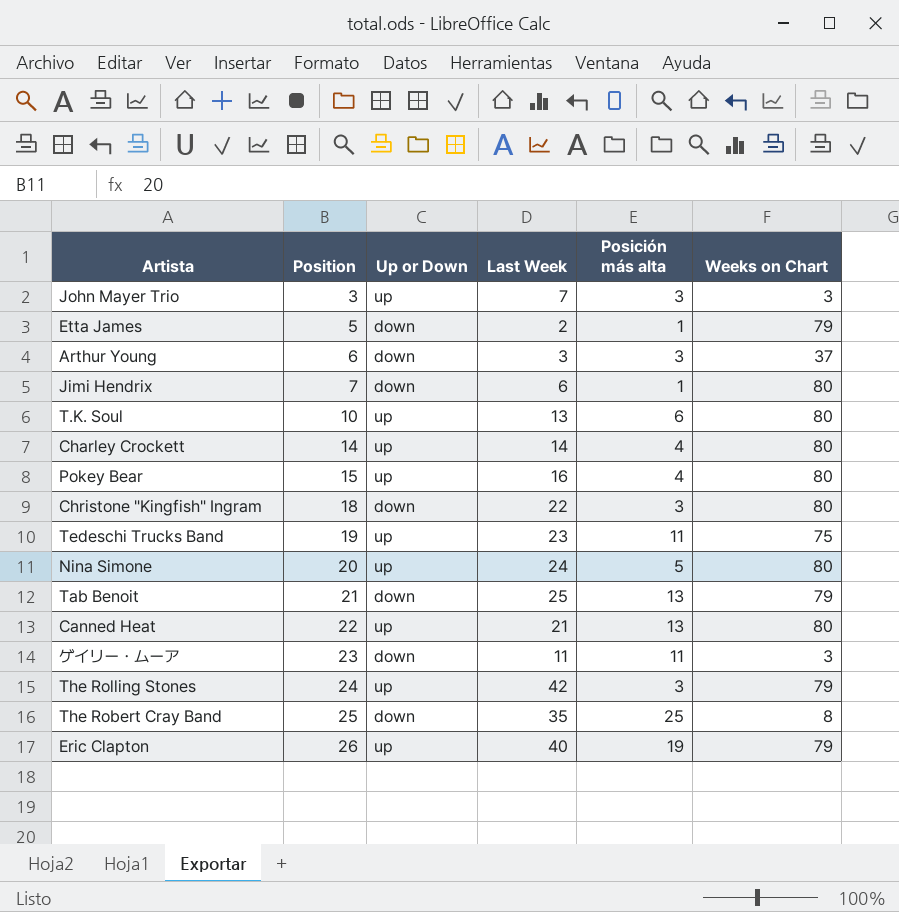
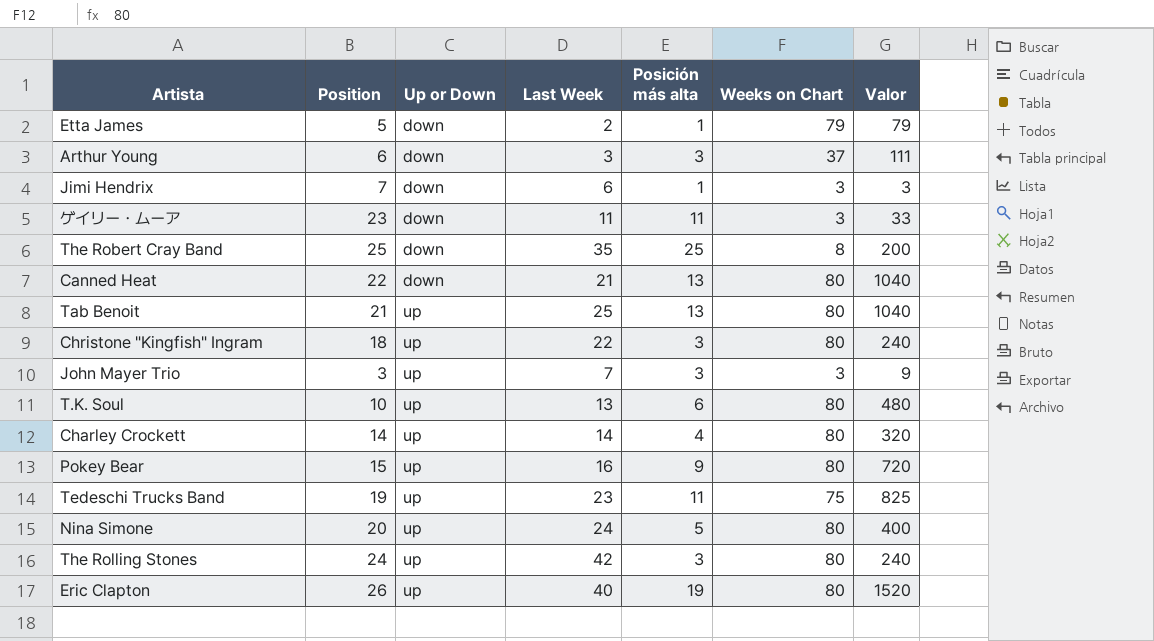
row order: Position ascending -> Up or Down ascending
column Valor | formula: none -> [Posición más alta] * [Weeks on Chart]
Jimi Hendrix | Weeks on Chart: 80 -> 3
Canned Heat | Up or Down: up -> down
Tab Benoit | Up or Down: down -> up
Tab Benoit | Weeks on Chart: 79 -> 80
Christone "Kingfish" Ingram | Up or Down: down -> up
Pokey Bear | Posición más alta: 4 -> 9
The Rolling Stones | Weeks on Chart: 79 -> 80
Eric Clapton | Weeks on Chart: 79 -> 80

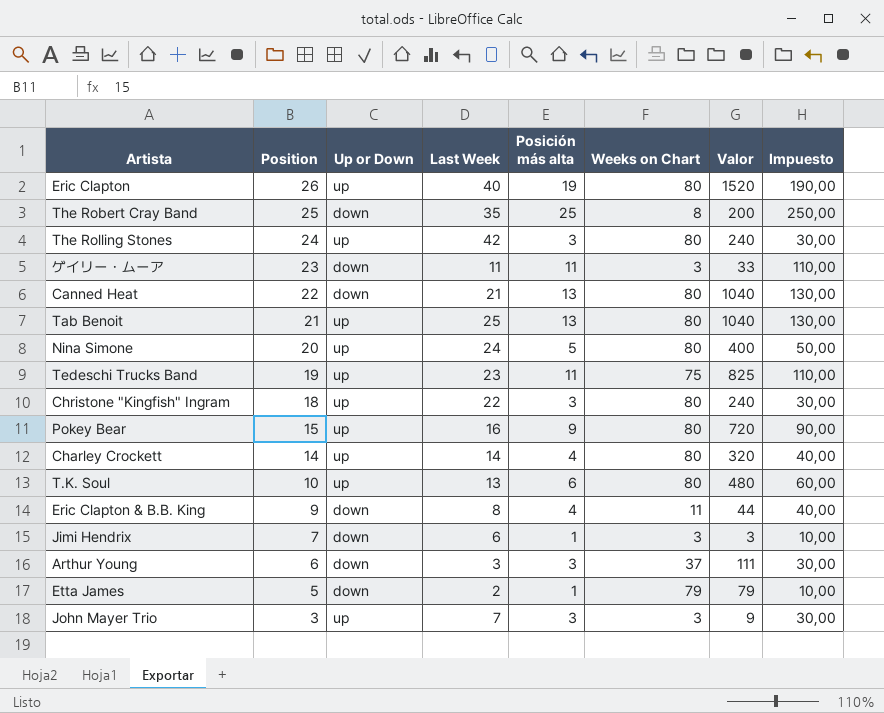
row order: Up or Down ascending -> Position descending
column Impuesto | formula: none -> [Posición más alta] * 10
row Eric Clapton & B.B. King: none -> 9 | down | 8 | 4 | 11 | 44 | 40,00

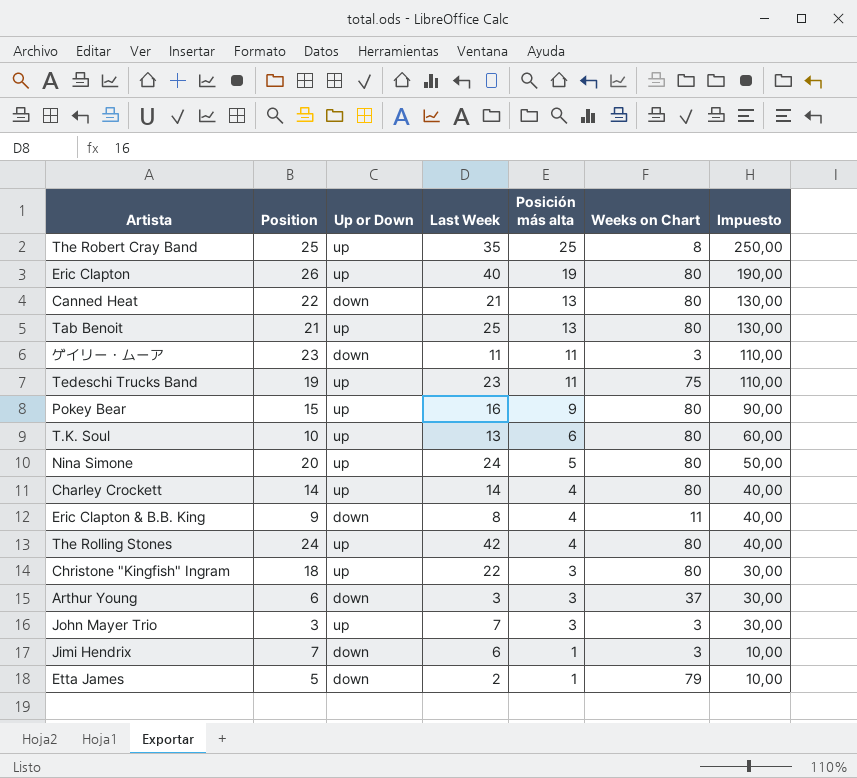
row order: Position descending -> Posición más alta descending
column Valor | formula: [Posición más alta] * [Weeks on Chart] -> none
The Robert Cray Band | Up or Down: down -> up
The Rolling Stones | Posición más alta: 3 -> 4
The Rolling Stones | Impuesto: 30,00 -> 40,00

